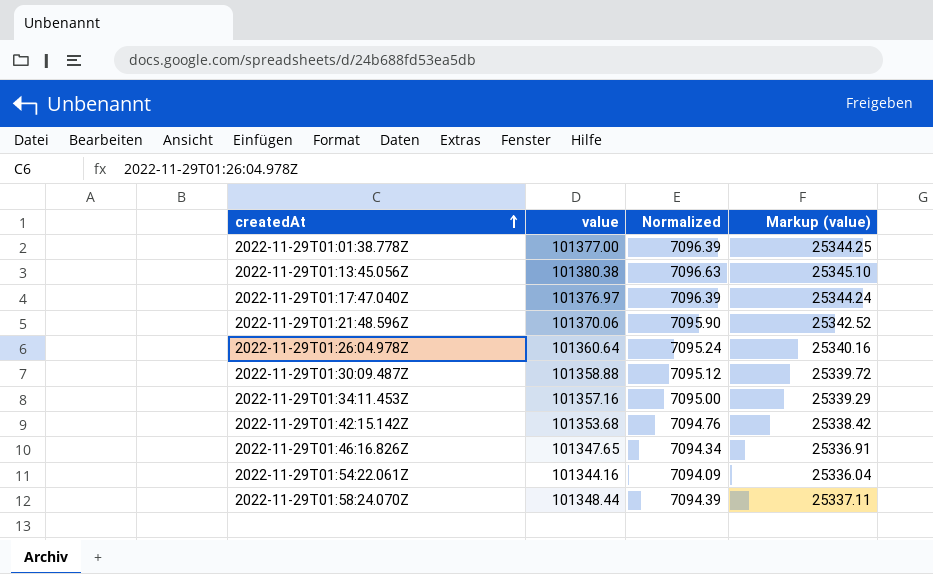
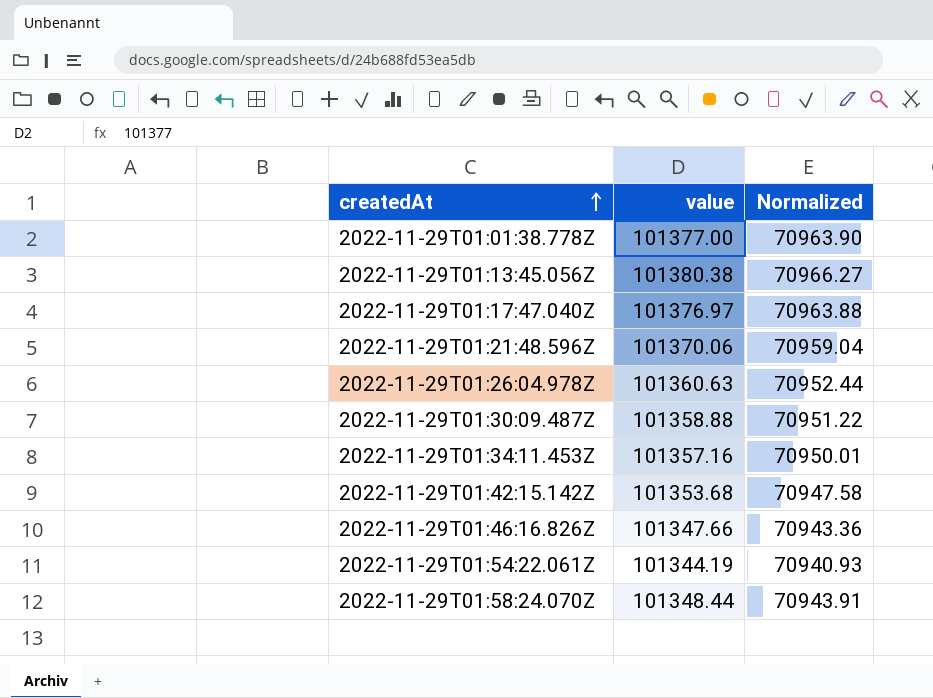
column Markup (value) | formula: [value] * 0.25 -> none
column Normalized | formula: [value] * 0.07 -> [value] * 0.7
2022-11-29T01:26:04.978Z | value: 101360.64 -> 101360.63
2022-11-29T01:46:16.826Z | value: 101347.65 -> 101347.66
2022-11-29T01:54:22.061Z | value: 101344.16 -> 101344.19

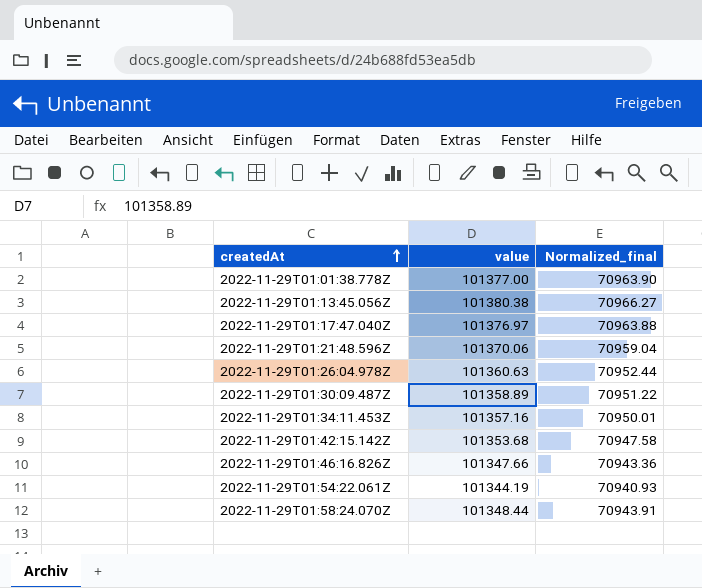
column name: Normalized -> Normalized_final
2022-11-29T01:30:09.487Z | value: 101358.88 -> 101358.89

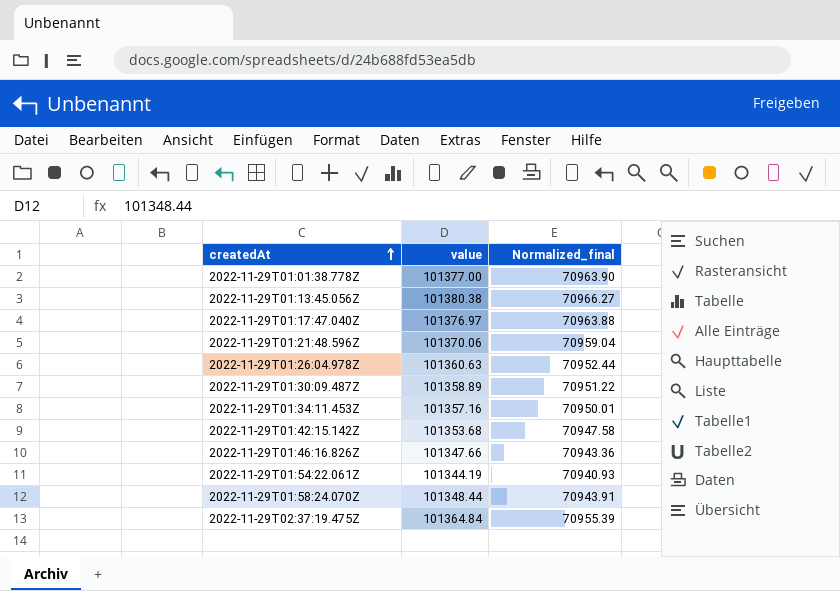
row 2022-11-29T02:37:19.475Z: none -> 101364.84 | 70955.39

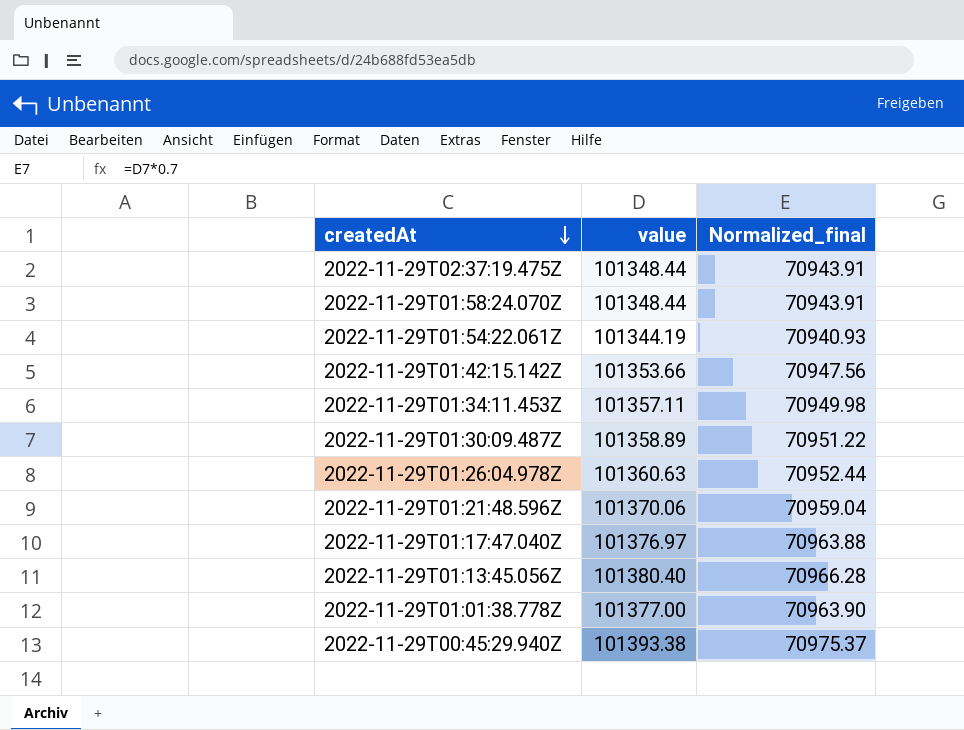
row order: createdAt ascending -> createdAt descending
row 2022-11-29T01:46:16.826Z: 101347.66 | 70943.36 -> none
2022-11-29T02:37:19.475Z | value: 101364.84 -> 101348.44
2022-11-29T02:37:19.475Z | Normalized_final: 70955.39 -> 70943.91
2022-11-29T01:42:15.142Z | value: 101353.68 -> 101353.66
2022-11-29T01:42:15.142Z | Normalized_final: 70947.58 -> 70947.56
2022-11-29T01:34:11.453Z | value: 101357.16 -> 101357.11
2022-11-29T01:34:11.453Z | Normalized_final: 70950.01 -> 70949.98
2022-11-29T01:13:45.056Z | value: 101380.38 -> 101380.40
2022-11-29T01:13:45.056Z | Normalized_final: 70966.27 -> 70966.28
row 2022-11-29T00:45:29.940Z: none -> 101393.38 | 70975.37

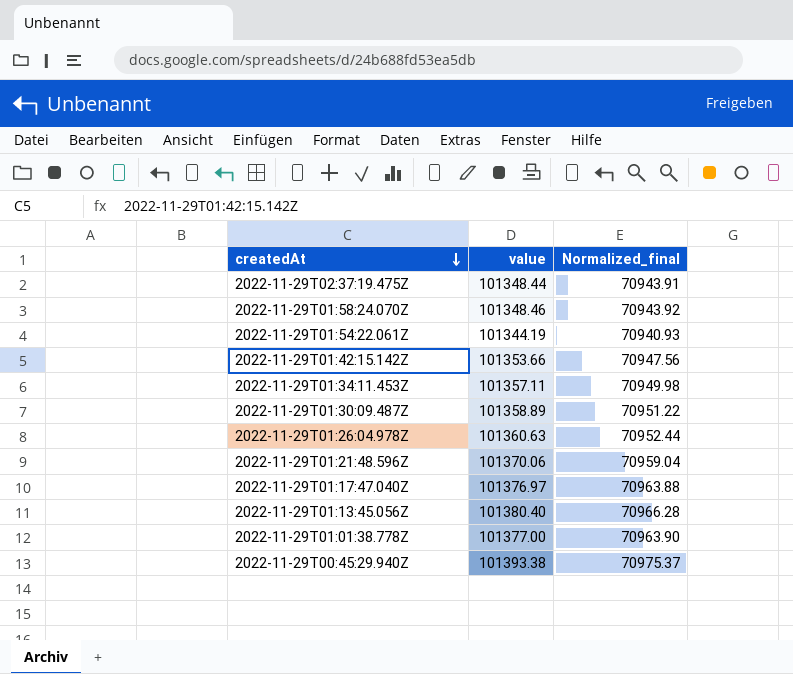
2022-11-29T01:58:24.070Z | value: 101348.44 -> 101348.46
2022-11-29T01:58:24.070Z | Normalized_final: 70943.91 -> 70943.92

